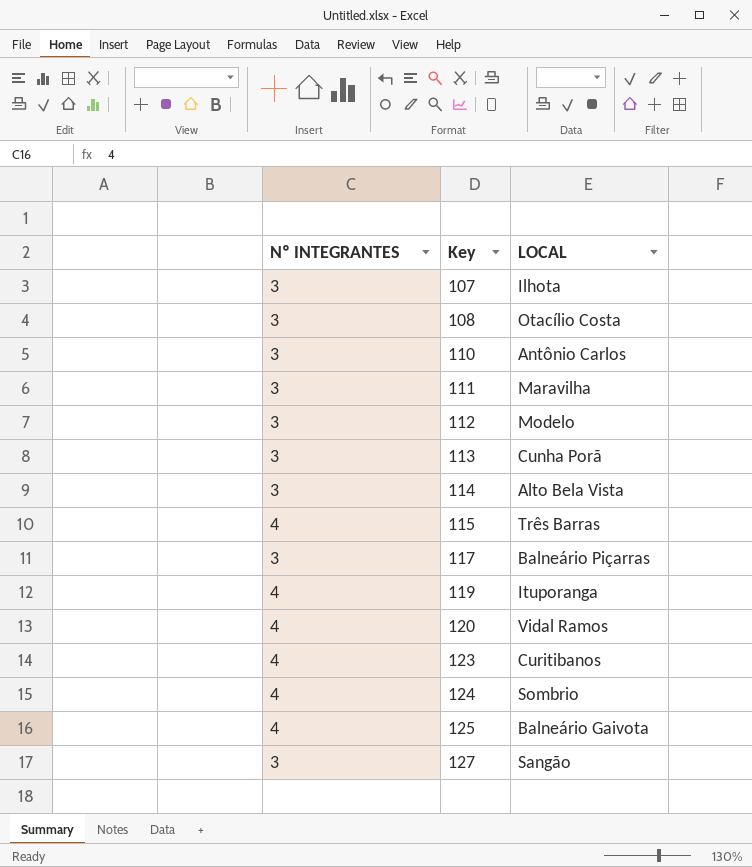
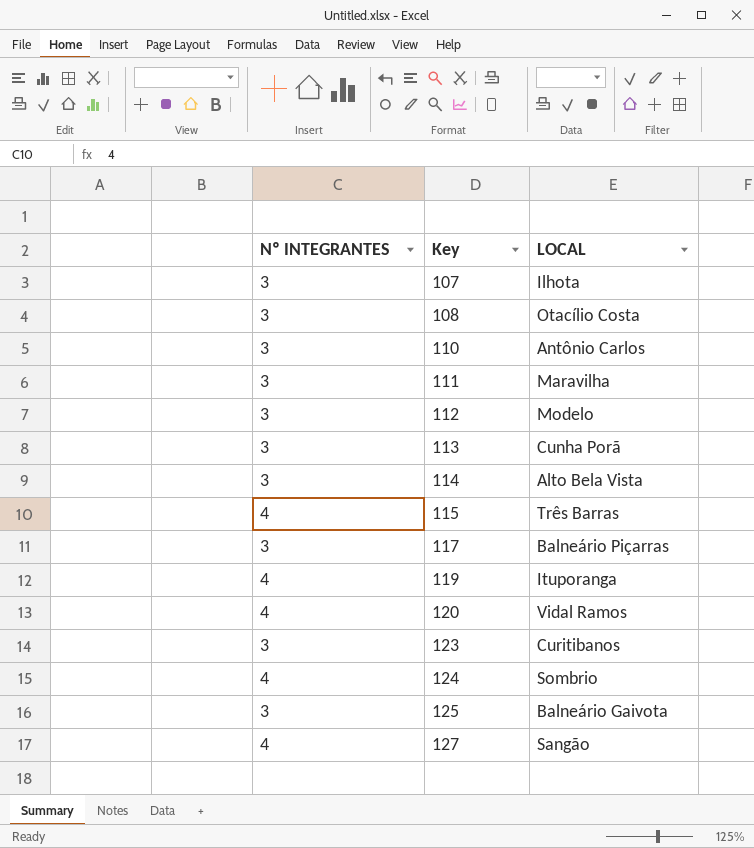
123 | Nº INTEGRANTES: 4 -> 3
125 | Nº INTEGRANTES: 4 -> 3
127 | Nº INTEGRANTES: 3 -> 4

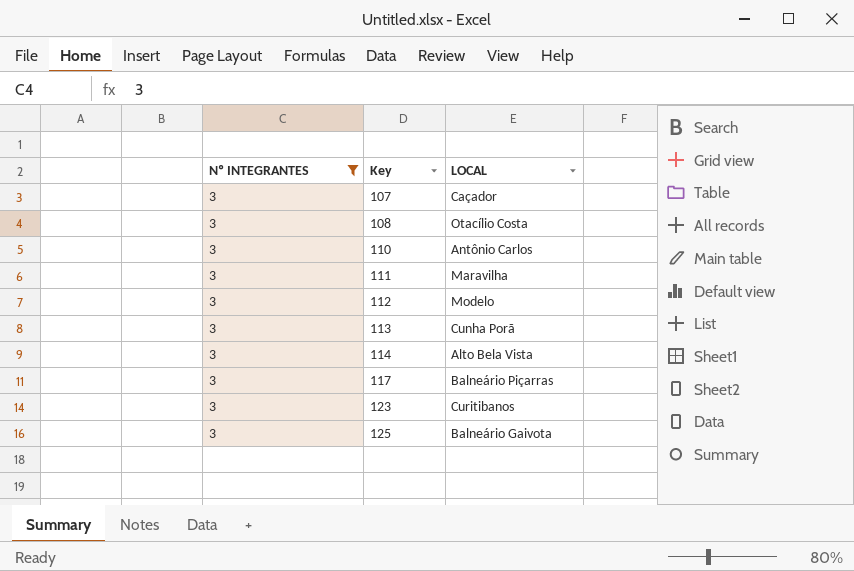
filter: none -> Nº INTEGRANTES = 3
107 | LOCAL: Ilhota -> Caçador

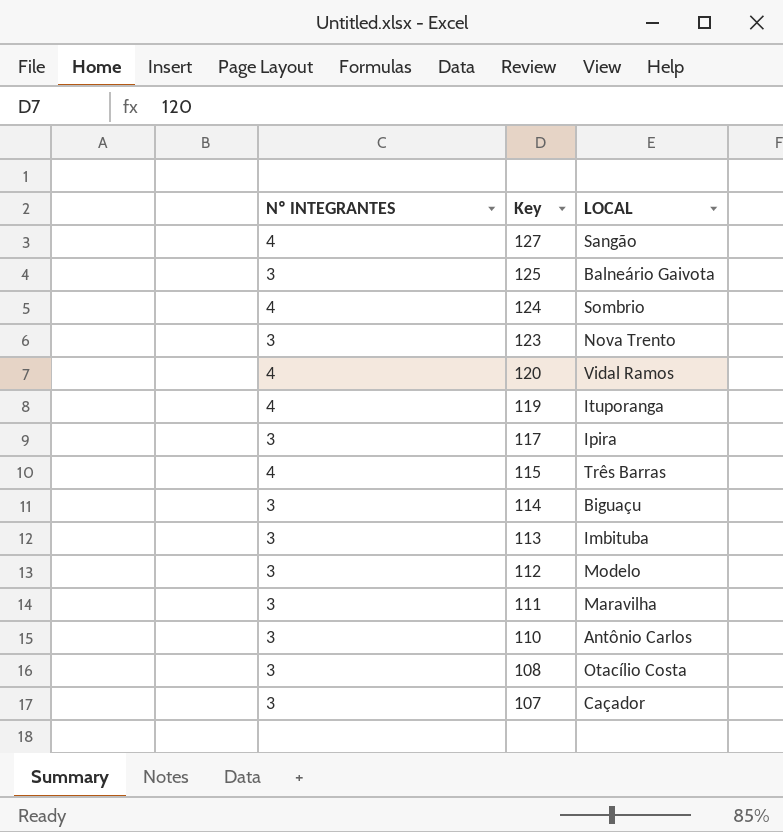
filter: Nº INTEGRANTES = 3 -> none
row order: Key ascending -> Key descending
123 | LOCAL: Curitibanos -> Nova Trento
117 | LOCAL: Balneário Piçarras -> Ipira
114 | LOCAL: Alto Bela Vista -> Biguaçu
113 | LOCAL: Cunha Porã -> Imbituba

